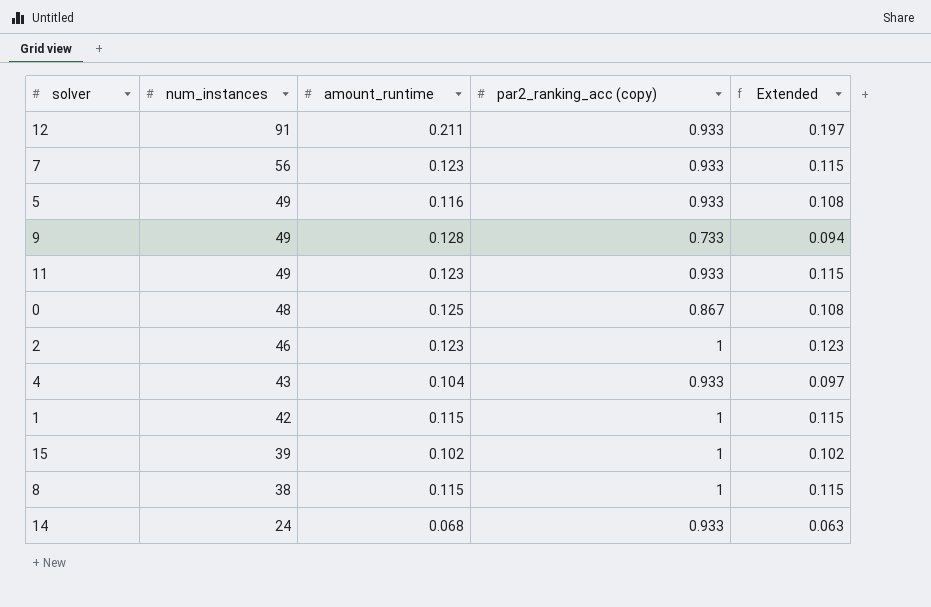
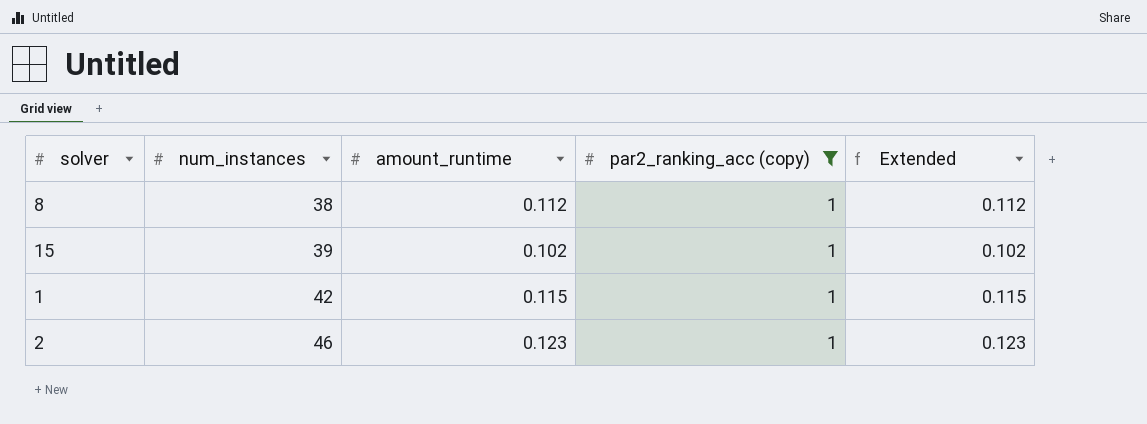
filter: none -> par2_ranking_acc (copy) = 1
row order: num_instances descending -> num_instances ascending
8 | amount_runtime: 0.115 -> 0.112
8 | Extended: 0.115 -> 0.112

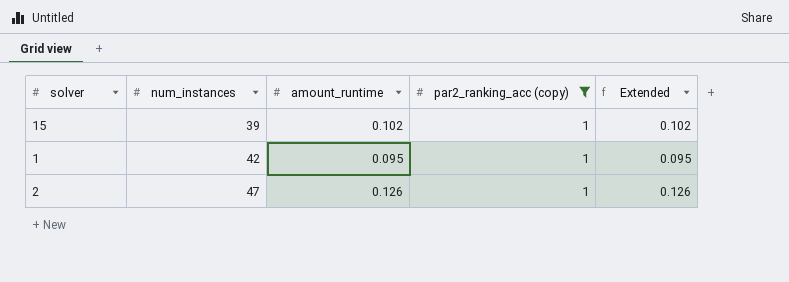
row 8: 38 | 0.112 | 1 | 0.112 -> none
1 | amount_runtime: 0.115 -> 0.095
1 | Extended: 0.115 -> 0.095
2 | num_instances: 46 -> 47
2 | amount_runtime: 0.123 -> 0.126
2 | Extended: 0.123 -> 0.126

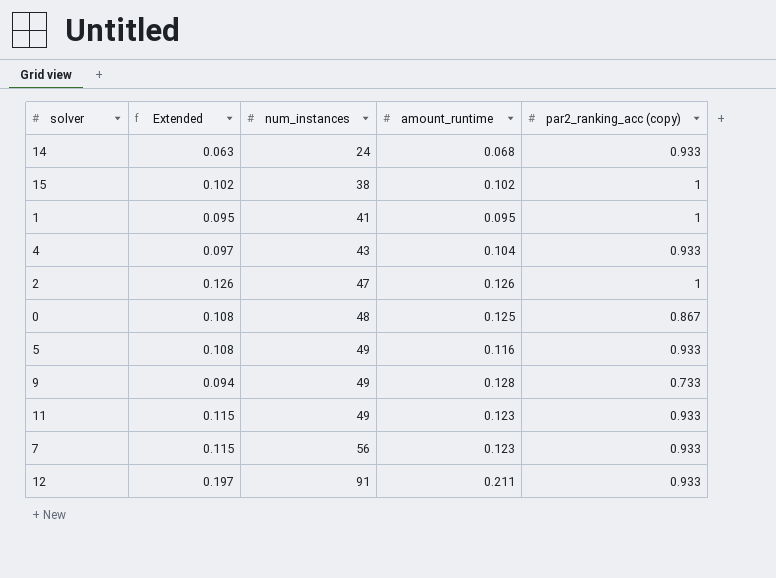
filter: par2_ranking_acc (copy) = 1 -> none
column Extended | position: 5 -> 2
15 | num_instances: 39 -> 38
1 | num_instances: 42 -> 41

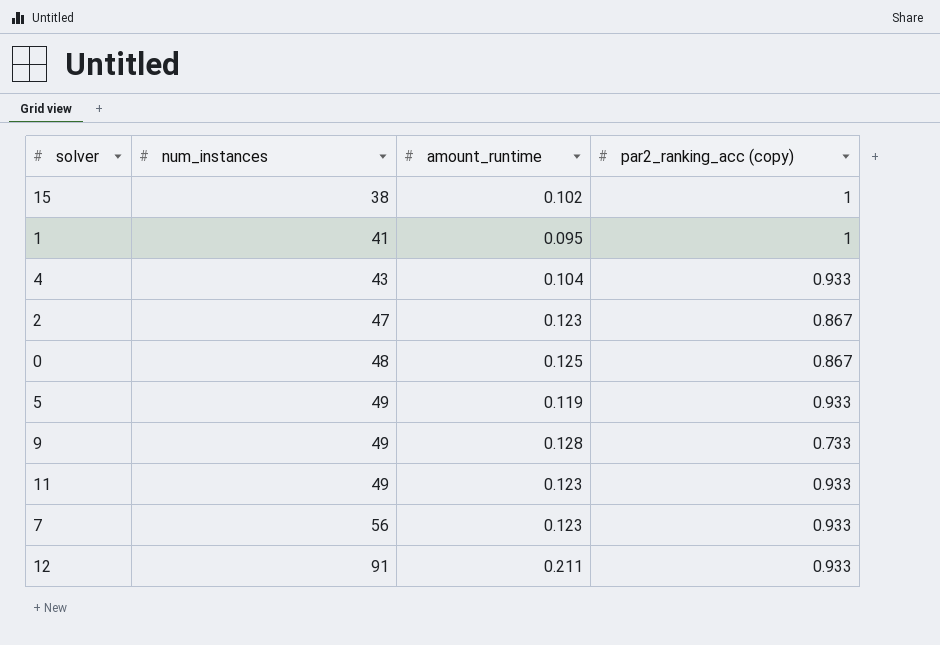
column Extended | formula: [amount_runtime] * [par2_ranking_acc (copy)] -> none
row 14: 0.063 | 24 | 0.068 | 0.933 -> none
2 | amount_runtime: 0.126 -> 0.123
2 | par2_ranking_acc (copy): 1 -> 0.867
5 | amount_runtime: 0.116 -> 0.119

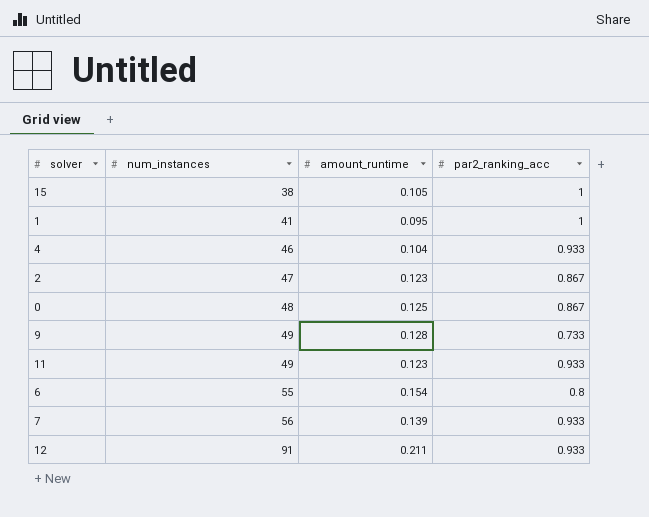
column name: par2_ranking_acc (copy) -> par2_ranking_acc
row 5: 49 | 0.119 | 0.933 -> none
15 | amount_runtime: 0.102 -> 0.105
4 | num_instances: 43 -> 46
row 6: none -> 55 | 0.154 | 0.8
7 | amount_runtime: 0.123 -> 0.139

